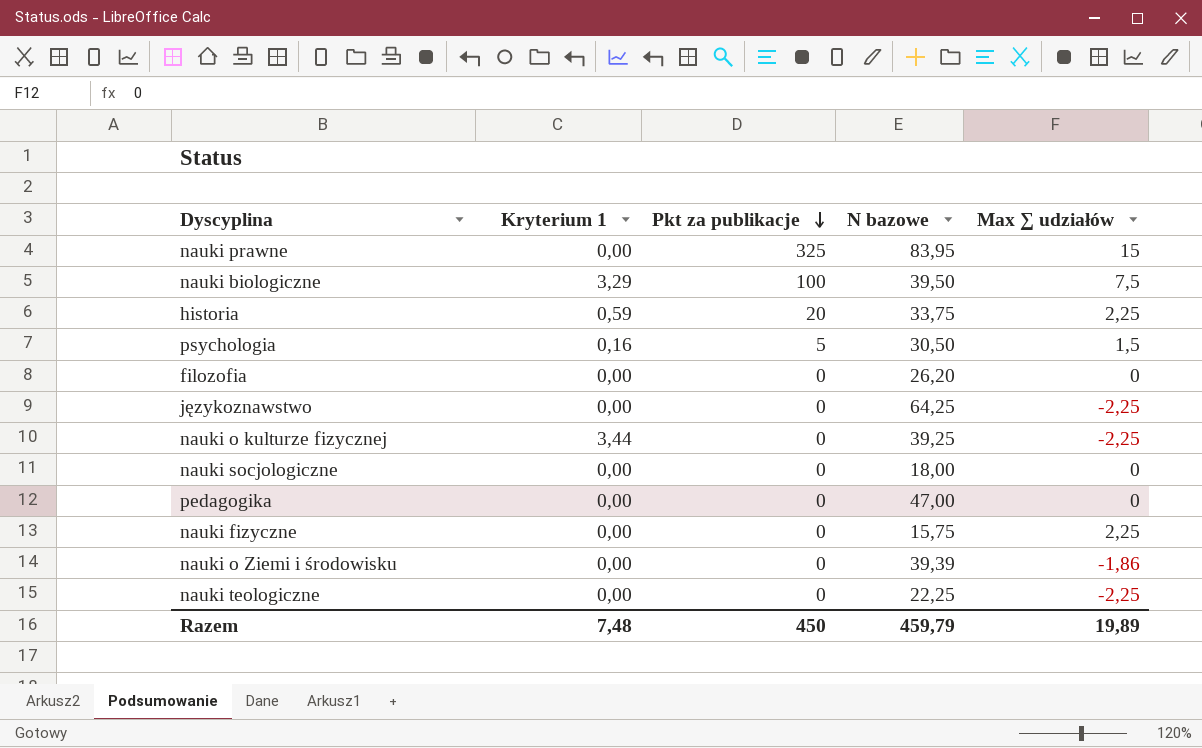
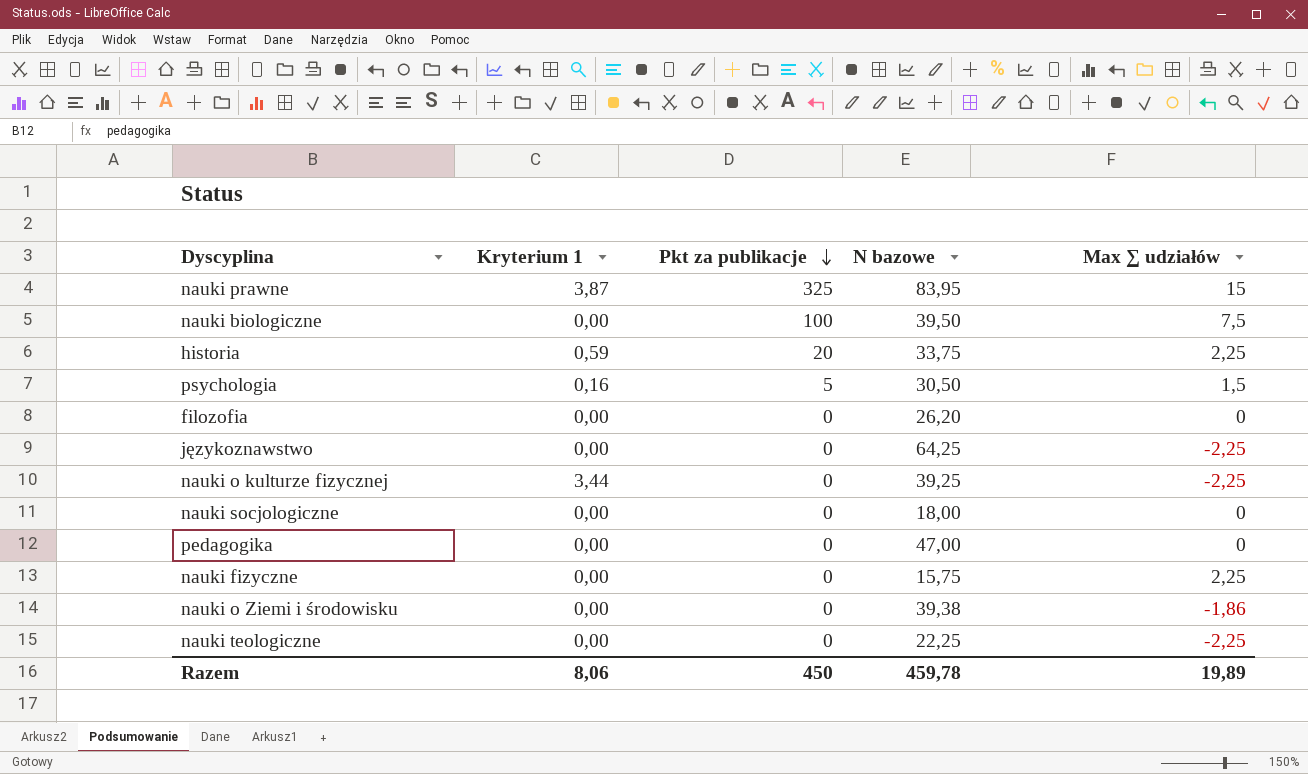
nauki prawne | Kryterium 1: 0,00 -> 3,87
nauki biologiczne | Kryterium 1: 3,29 -> 0,00
nauki o Ziemi i środowisku | N bazowe: 39,39 -> 39,38
Razem | Kryterium 1: 7,48 -> 8,06
Razem | N bazowe: 459,79 -> 459,78

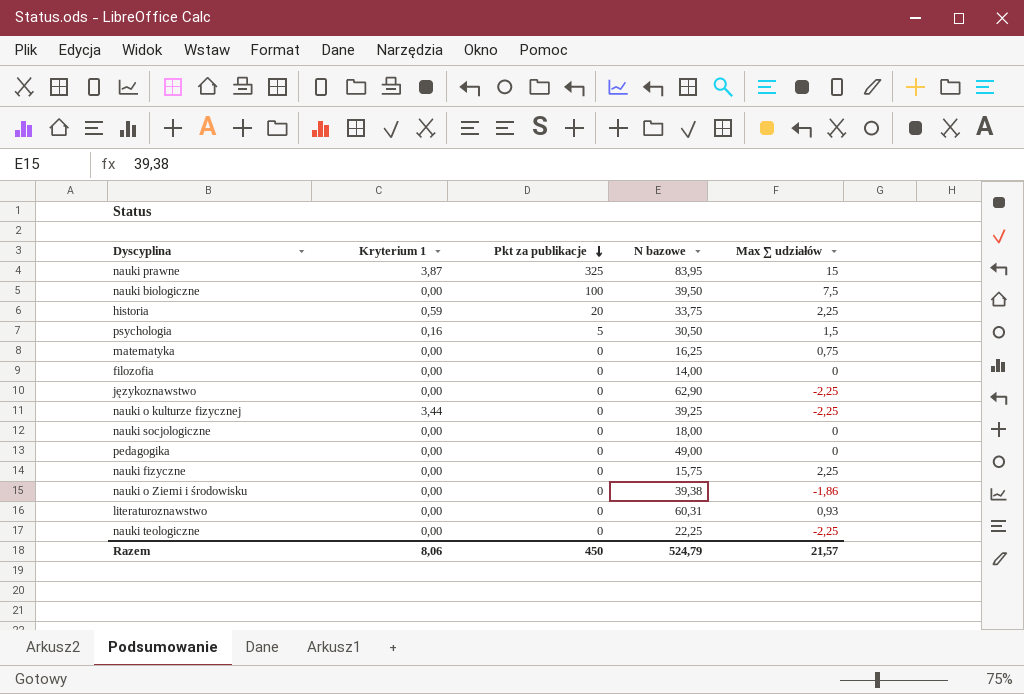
row matematyka: none -> 0,00 | 0 | 16,25 | 0,75
filozofia | N bazowe: 26,20 -> 14,00
językoznawstwo | N bazowe: 64,25 -> 62,90
pedagogika | N bazowe: 47,00 -> 49,00
row literaturoznawstwo: none -> 0,00 | 0 | 60,31 | 0,93
Razem | N bazowe: 459,78 -> 524,79
Razem | Max ∑ udziałów: 19,89 -> 21,57

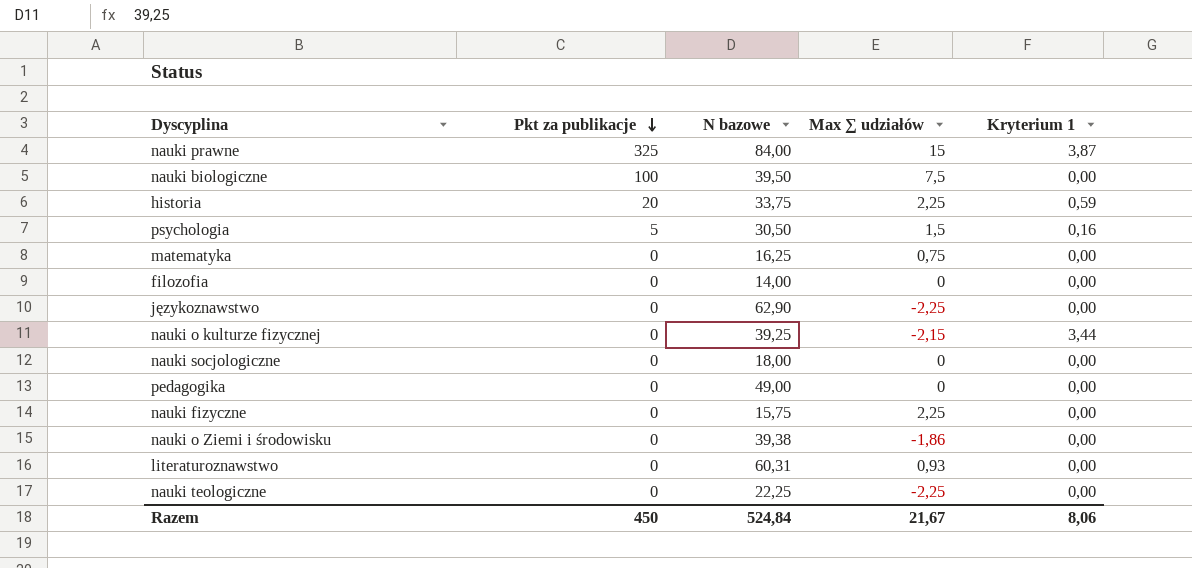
column Kryterium 1 | position: 2 -> 5
nauki prawne | N bazowe: 83,95 -> 84,00
nauki o kulturze fizycznej | Max ∑ udziałów: -2,25 -> -2,15
Razem | N bazowe: 524,79 -> 524,84
Razem | Max ∑ udziałów: 21,57 -> 21,67

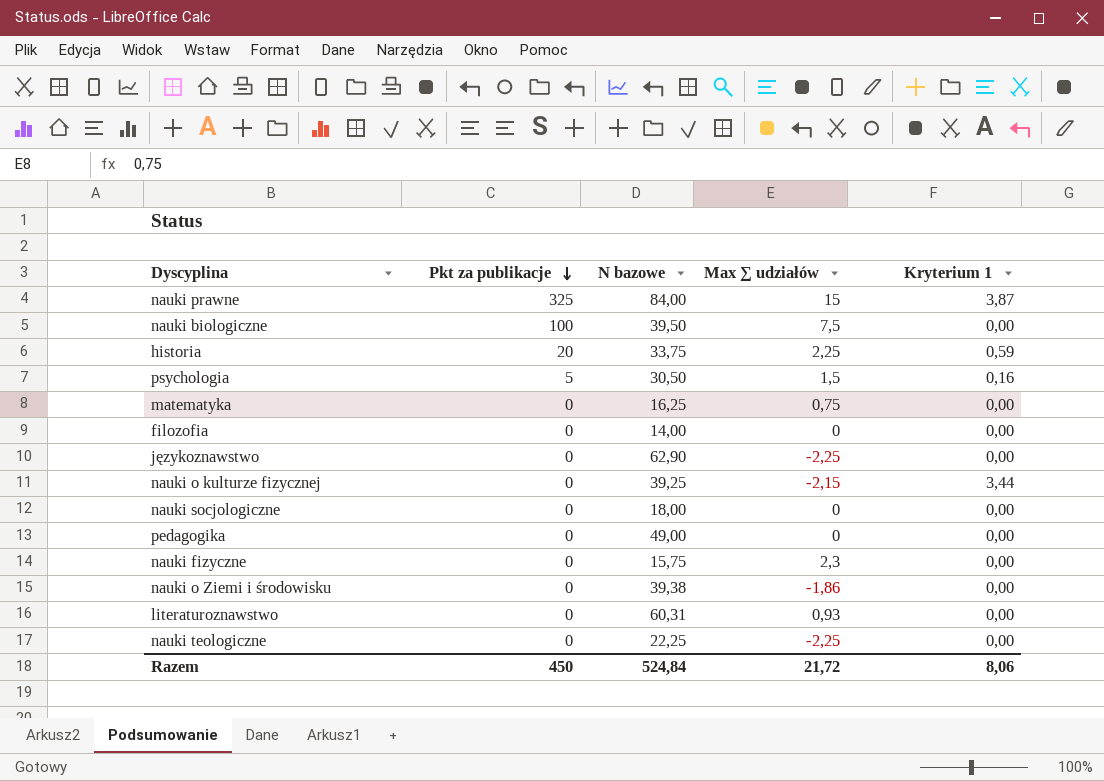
nauki fizyczne | Max ∑ udziałów: 2,25 -> 2,3
Razem | Max ∑ udziałów: 21,67 -> 21,72

